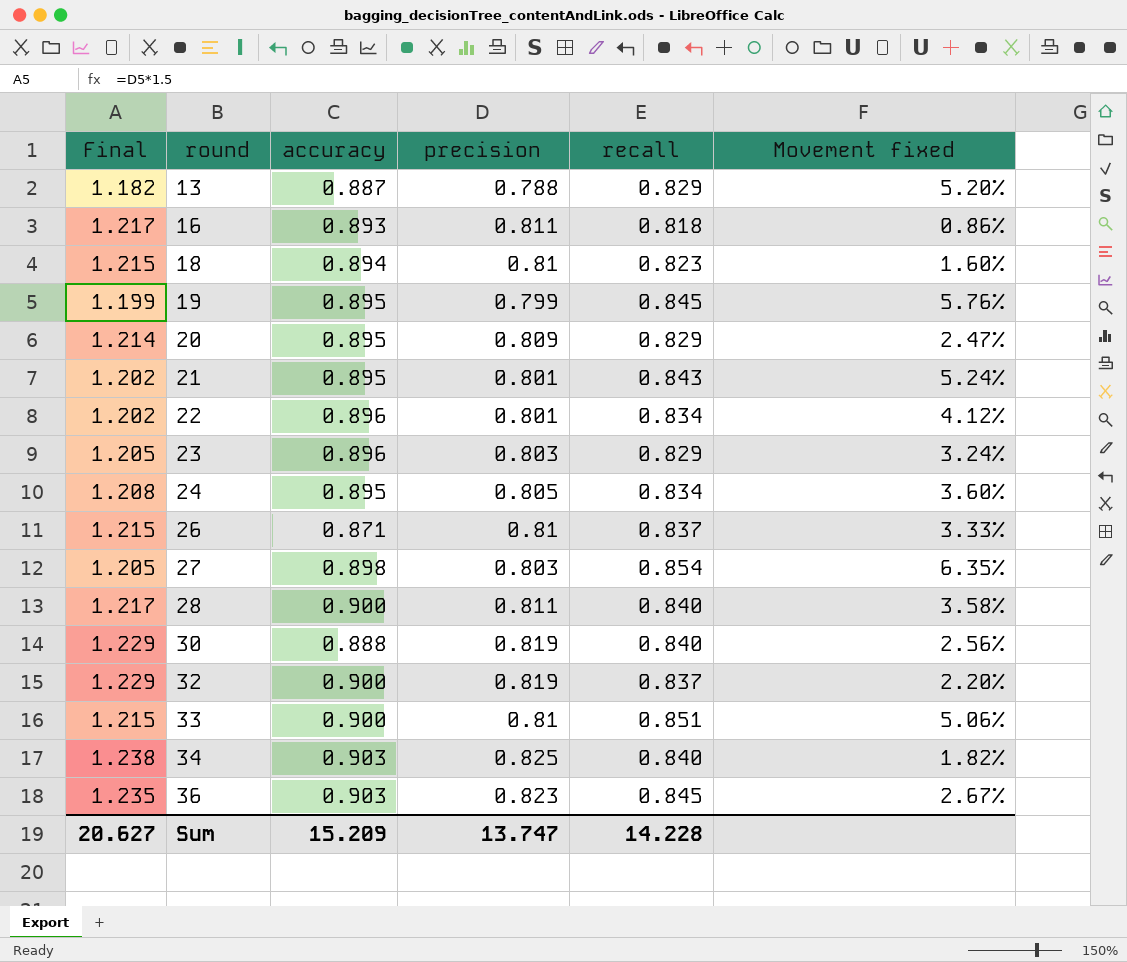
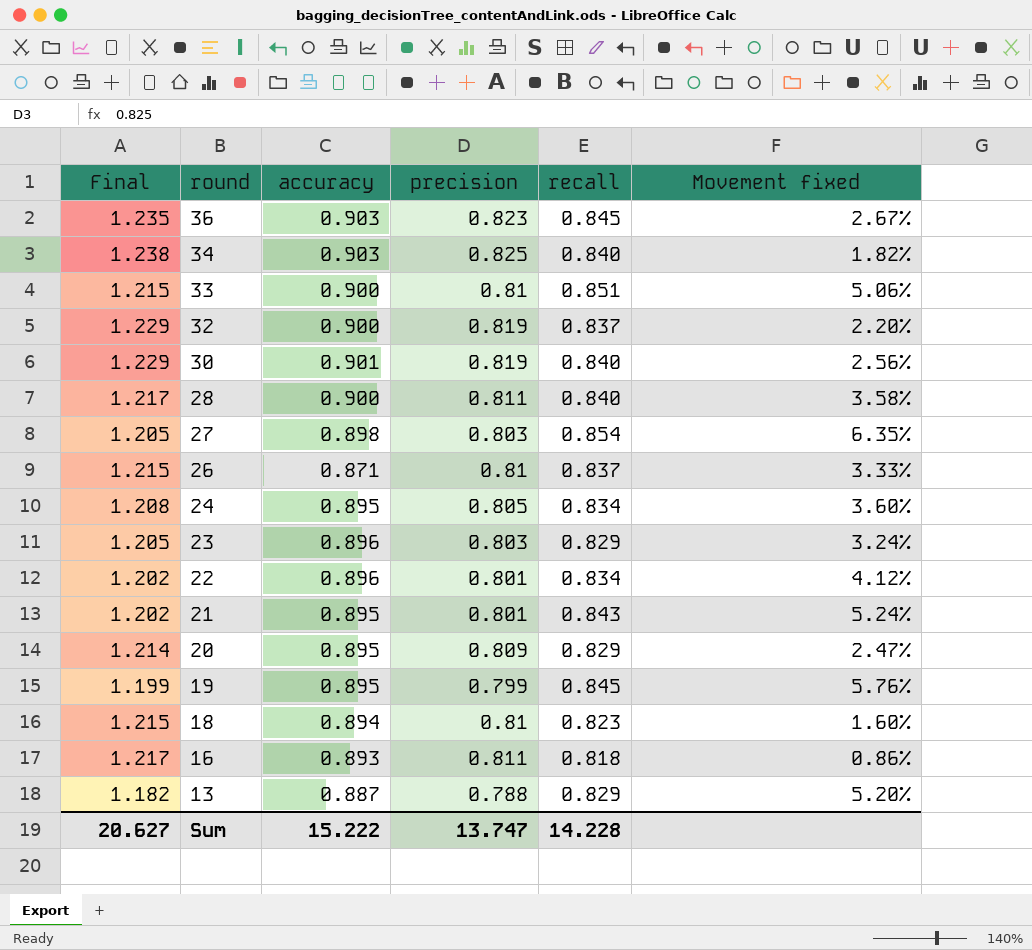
row order: round ascending -> round descending
30 | accuracy: 0.888 -> 0.901
Sum | accuracy: 15.209 -> 15.222

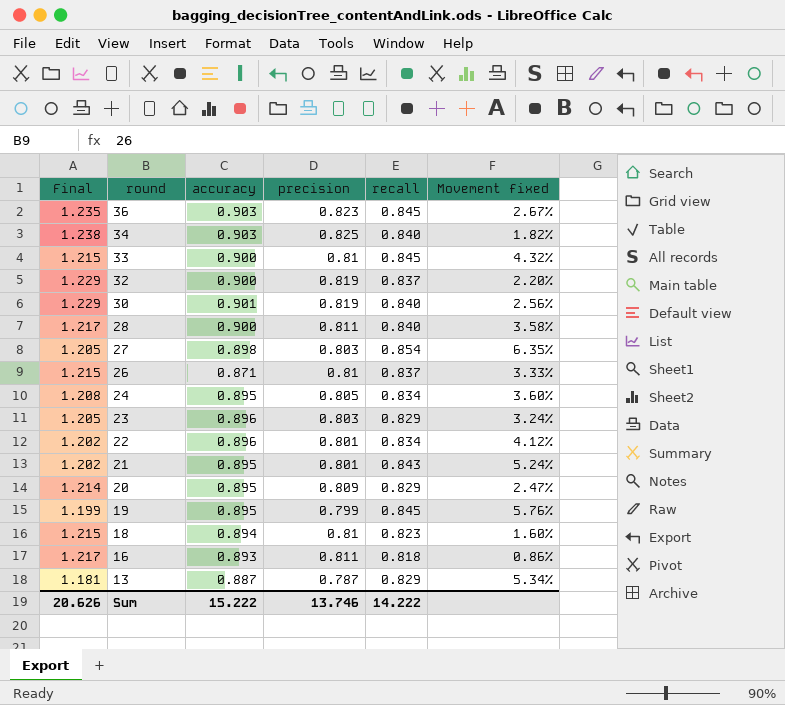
33 | recall: 0.851 -> 0.845
33 | Movement fixed: 5.06% -> 4.32%
13 | Final: 1.182 -> 1.181
13 | precision: 0.788 -> 0.787
13 | Movement fixed: 5.20% -> 5.34%
Sum | Final: 20.627 -> 20.626
Sum | precision: 13.747 -> 13.746
Sum | recall: 14.228 -> 14.222

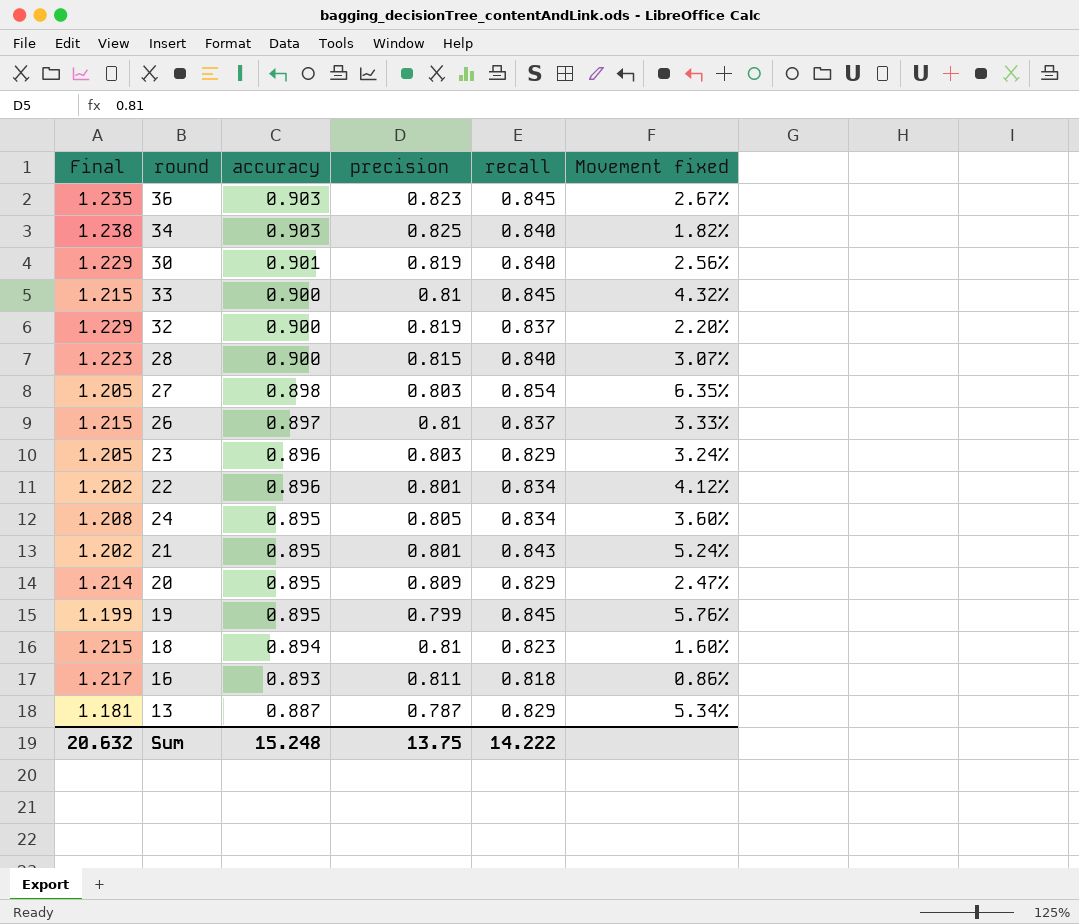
row order: round descending -> accuracy descending
28 | Final: 1.217 -> 1.223
28 | precision: 0.811 -> 0.815
28 | Movement fixed: 3.58% -> 3.07%
26 | accuracy: 0.871 -> 0.897
Sum | Final: 20.626 -> 20.632
Sum | accuracy: 15.222 -> 15.248
Sum | precision: 13.746 -> 13.75

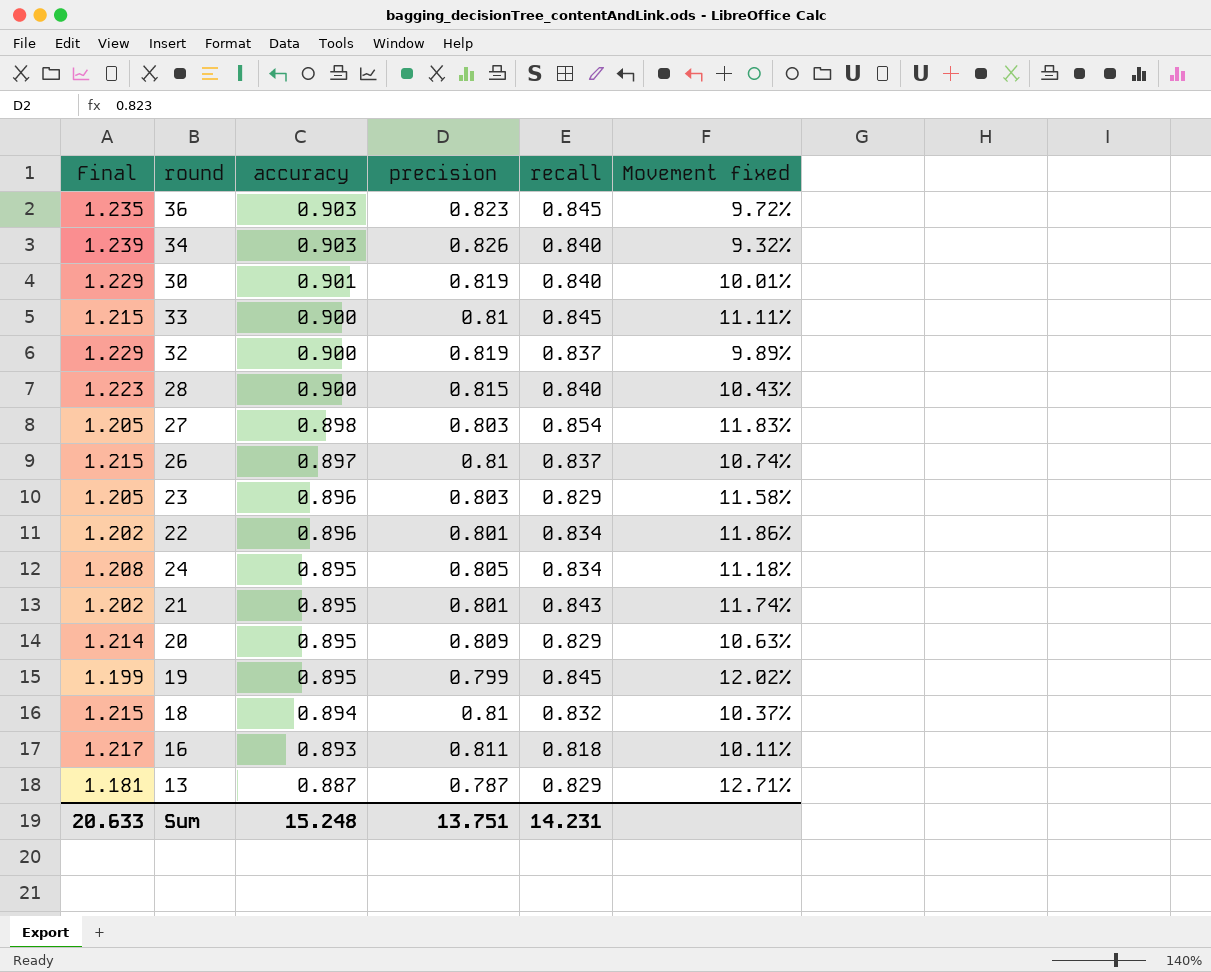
column Movement fixed | formula: ([recall] - [precision]) / [precision] -> ([accuracy] - [precision]) / [precision]
34 | Final: 1.238 -> 1.239
34 | precision: 0.825 -> 0.826
18 | recall: 0.823 -> 0.832
Sum | Final: 20.632 -> 20.633
Sum | precision: 13.75 -> 13.751
Sum | recall: 14.222 -> 14.231

